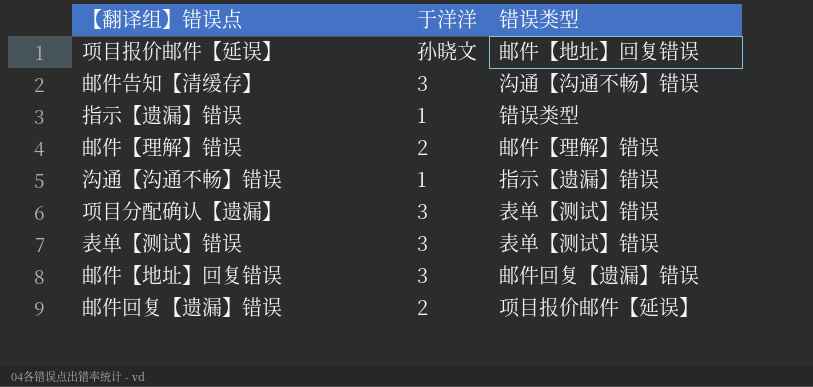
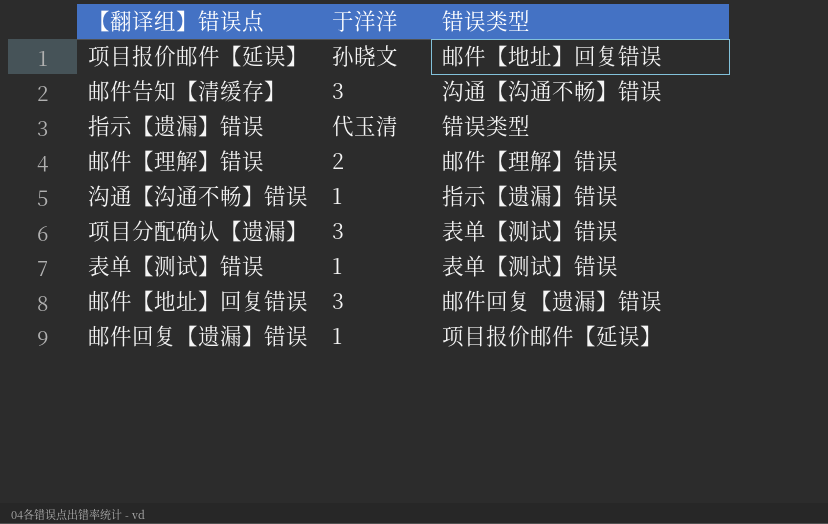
指示【遗漏】错误 | 于洋洋: 1 -> 代玉清
表单【测试】错误 | 于洋洋: 3 -> 1
邮件回复【遗漏】错误 | 于洋洋: 2 -> 1

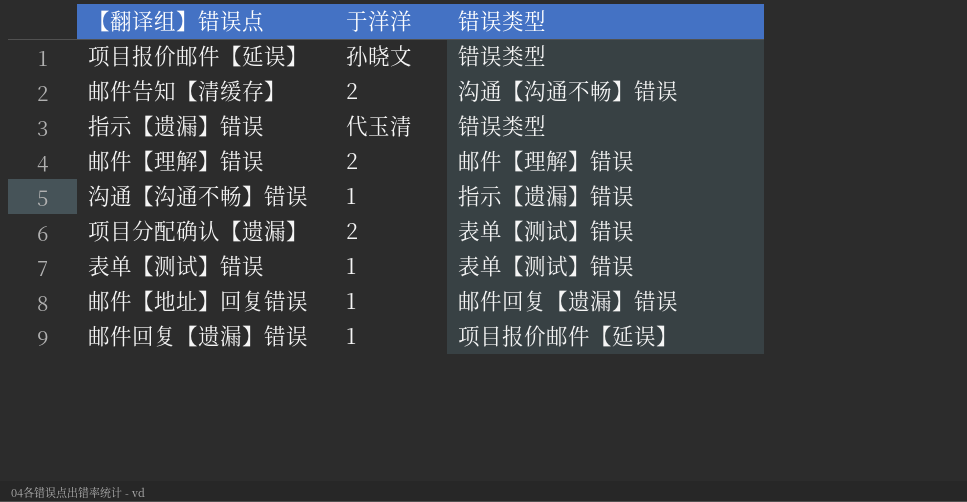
项目报价邮件【延误】 | 错误类型: 邮件【地址】回复错误 -> 错误类型
邮件告知【清缓存】 | 于洋洋: 3 -> 2
项目分配确认【遗漏】 | 于洋洋: 3 -> 2
邮件【地址】回复错误 | 于洋洋: 3 -> 1

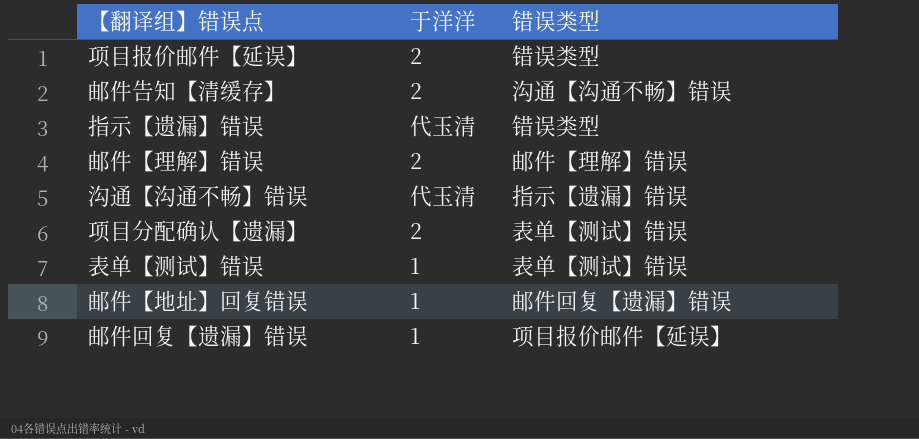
项目报价邮件【延误】 | 于洋洋: 孙晓文 -> 2
沟通【沟通不畅】错误 | 于洋洋: 1 -> 代玉清

